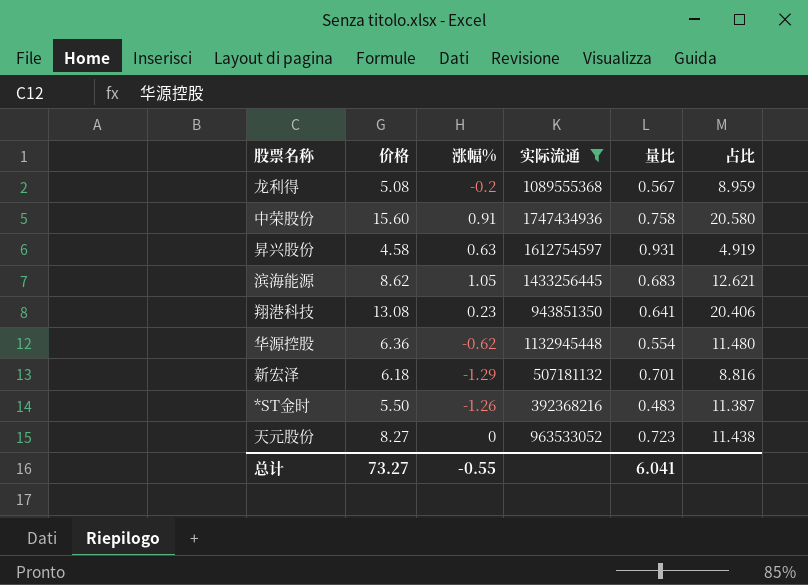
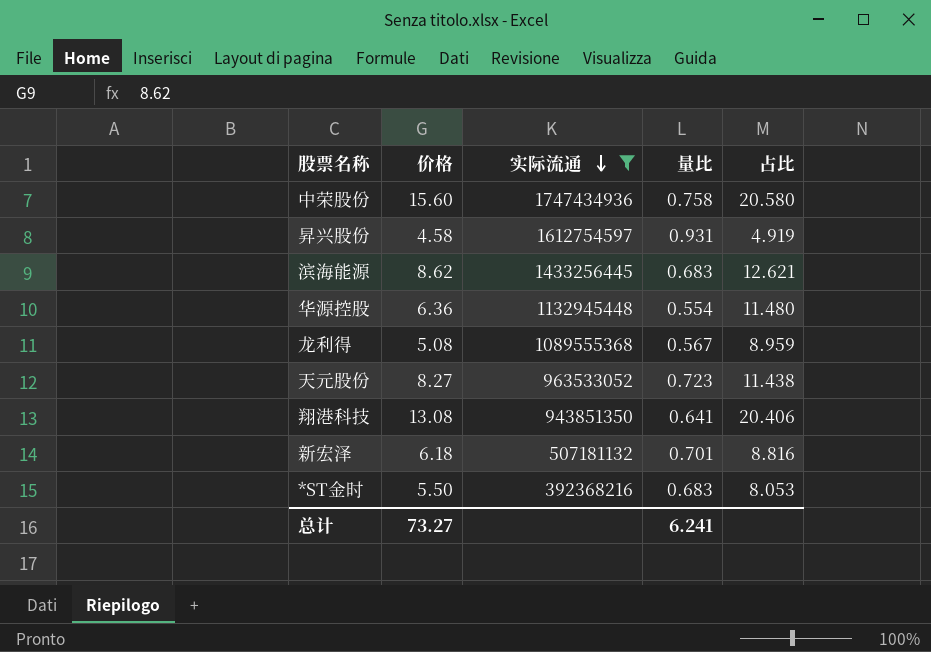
row order: none -> 实际流通 descending
column 涨幅% | position: 3 -> none
*ST金时 | 量比: 0.483 -> 0.683
*ST金时 | 占比: 11.387 -> 8.053
总计 | 量比: 6.041 -> 6.241

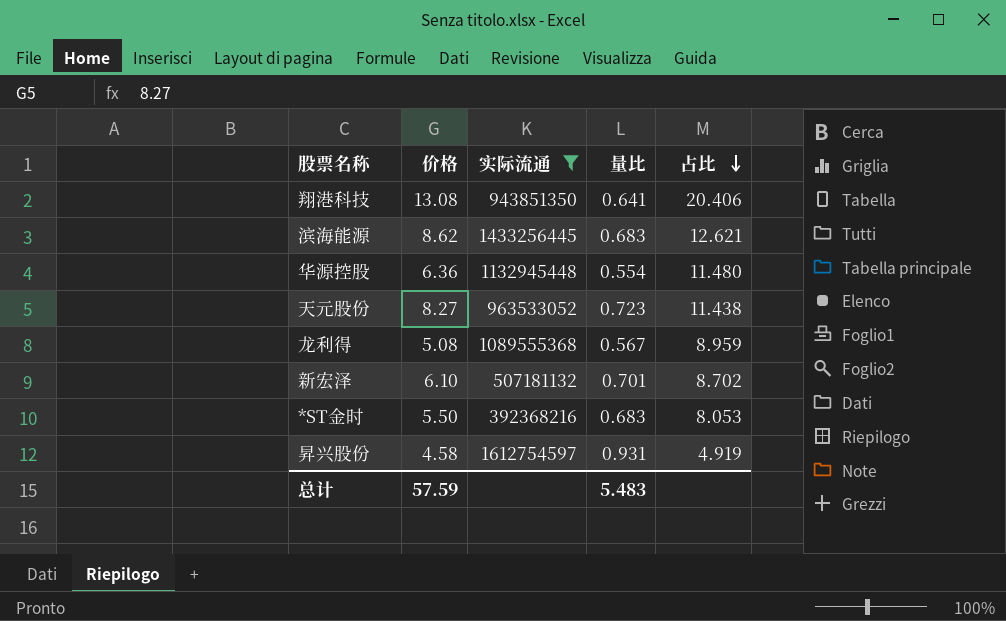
row order: 实际流通 descending -> 占比 descending
row 中荣股份: 15.60 | 1747434936 | 0.758 | 20.580 -> none
新宏泽 | 价格: 6.18 -> 6.10
新宏泽 | 占比: 8.816 -> 8.702
总计 | 价格: 73.27 -> 57.59
总计 | 量比: 6.241 -> 5.483

